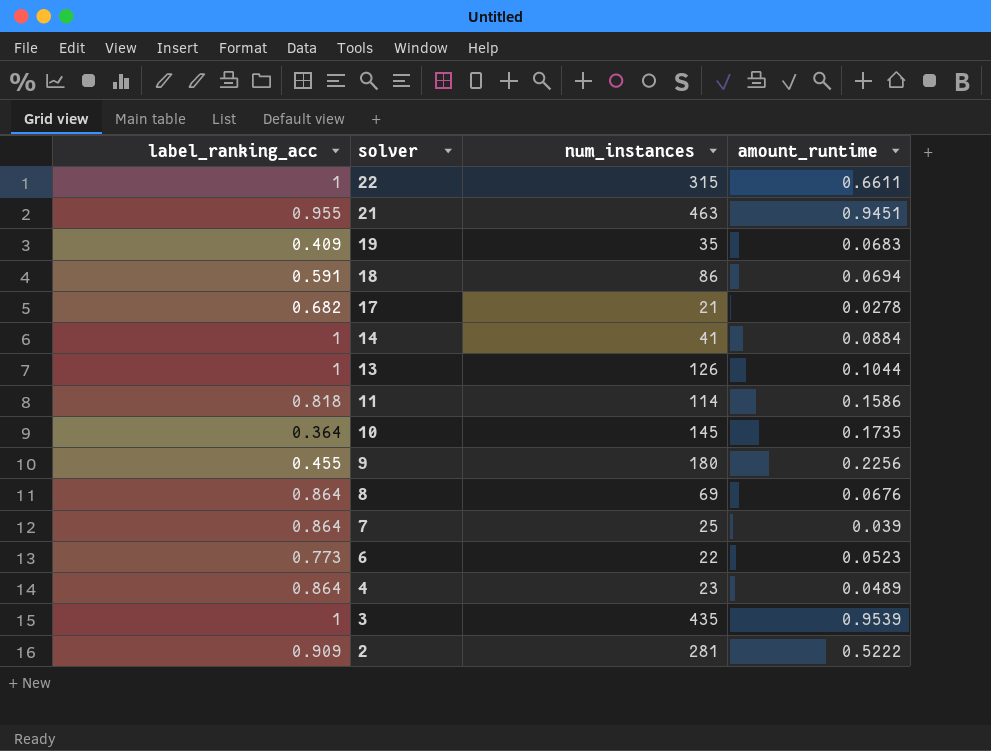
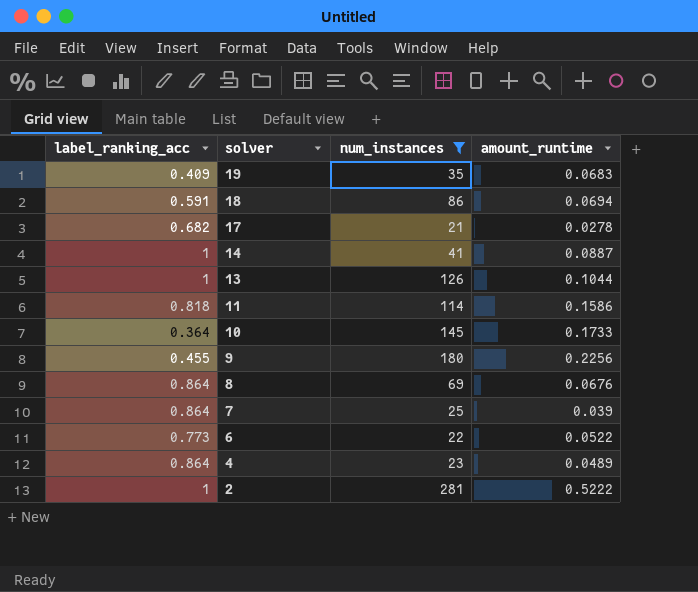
filter: none -> num_instances <= 281
14 | amount_runtime: 0.0884 -> 0.0887
10 | amount_runtime: 0.1735 -> 0.1733
6 | amount_runtime: 0.0523 -> 0.0522
2 | label_ranking_acc: 0.909 -> 1

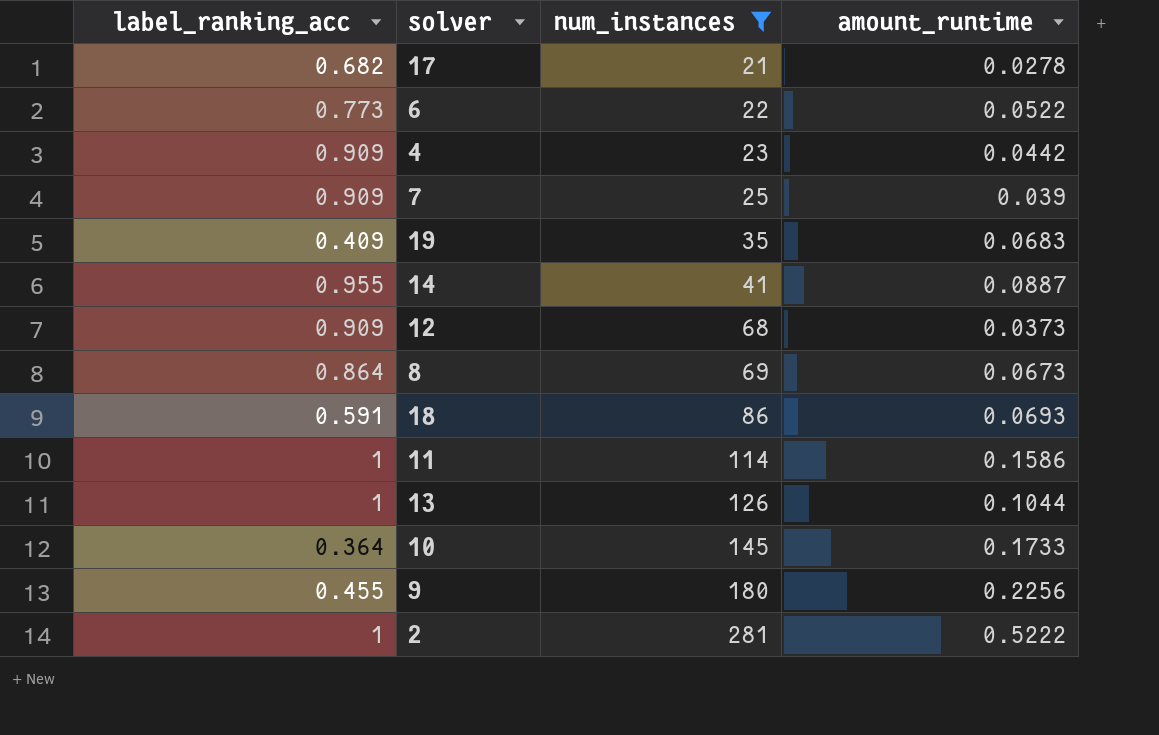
row order: solver descending -> num_instances ascending
4 | label_ranking_acc: 0.864 -> 0.909
4 | amount_runtime: 0.0489 -> 0.0442
7 | label_ranking_acc: 0.864 -> 0.909
14 | label_ranking_acc: 1 -> 0.955
row 12: none -> 0.909 | 68 | 0.0373
8 | amount_runtime: 0.0676 -> 0.0673
18 | amount_runtime: 0.0694 -> 0.0693
11 | label_ranking_acc: 0.818 -> 1

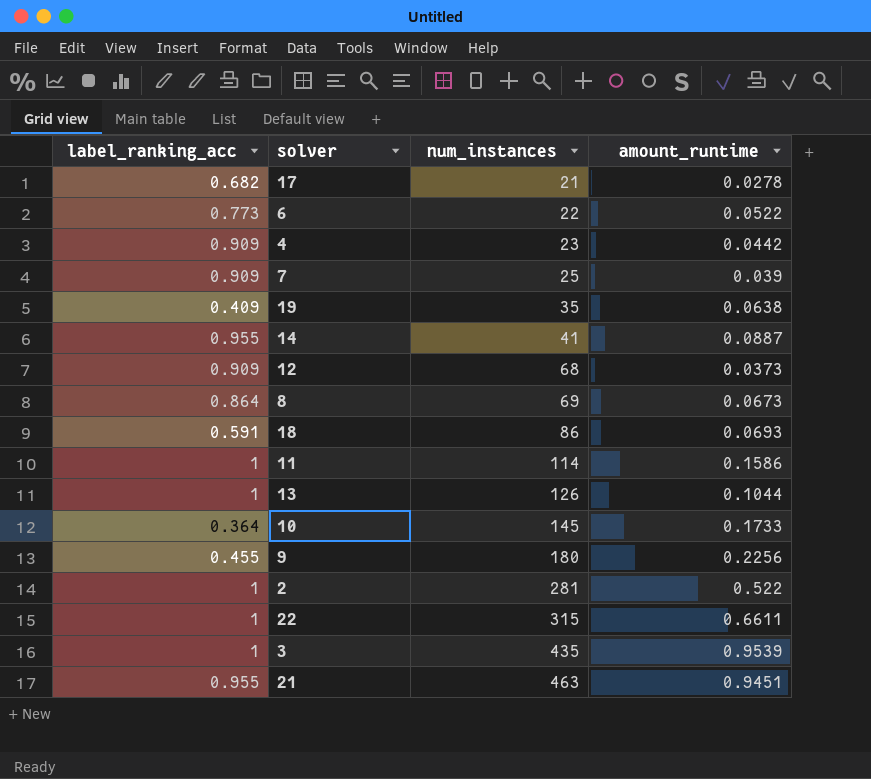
filter: num_instances <= 281 -> none
19 | amount_runtime: 0.0683 -> 0.0638
2 | amount_runtime: 0.5222 -> 0.522

